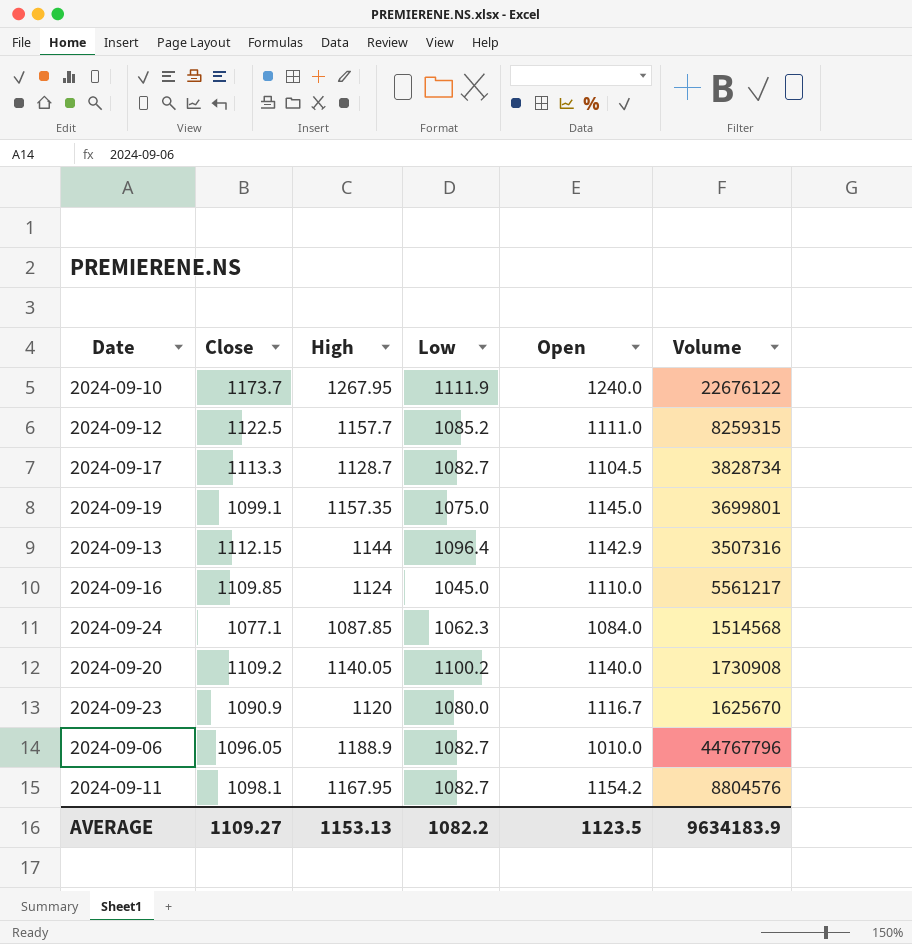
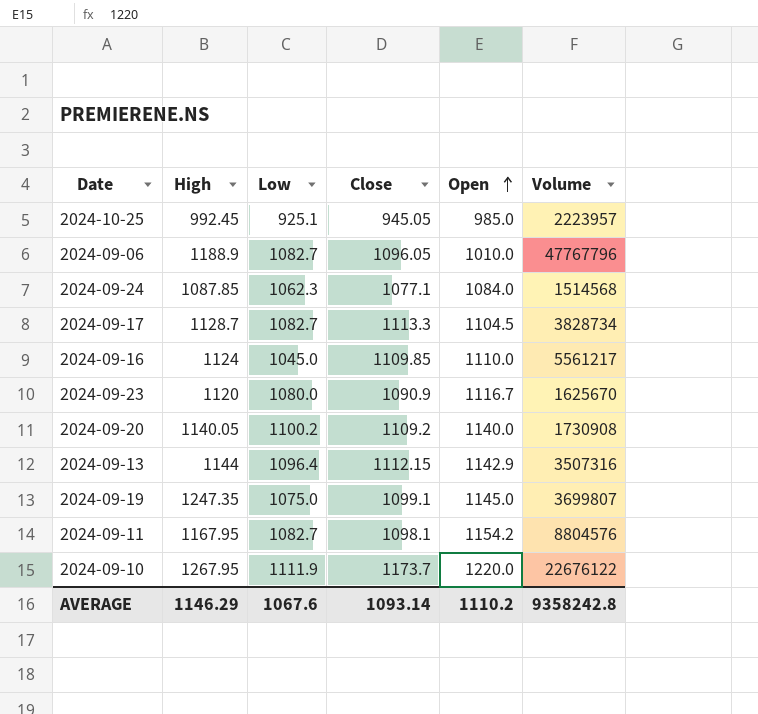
row order: none -> Open ascending
column Close | position: 2 -> 4
row 2024-09-12: 1122.5 | 1157.7 | 1085.2 | 1111.0 | 8259315 -> none
row 2024-10-25: none -> 992.45 | 925.1 | 945.05 | 985.0 | 2223957
2024-09-06 | Volume: 44767796 -> 47767796
2024-09-19 | High: 1157.35 -> 1247.35
2024-09-19 | Volume: 3699801 -> 3699807
2024-09-10 | Open: 1240.0 -> 1220.0
AVERAGE | High: 1153.13 -> 1146.29
AVERAGE | Low: 1082.2 -> 1067.6
AVERAGE | Close: 1109.27 -> 1093.14
AVERAGE | Open: 1123.5 -> 1110.2
AVERAGE | Volume: 9634183.9 -> 9358242.8

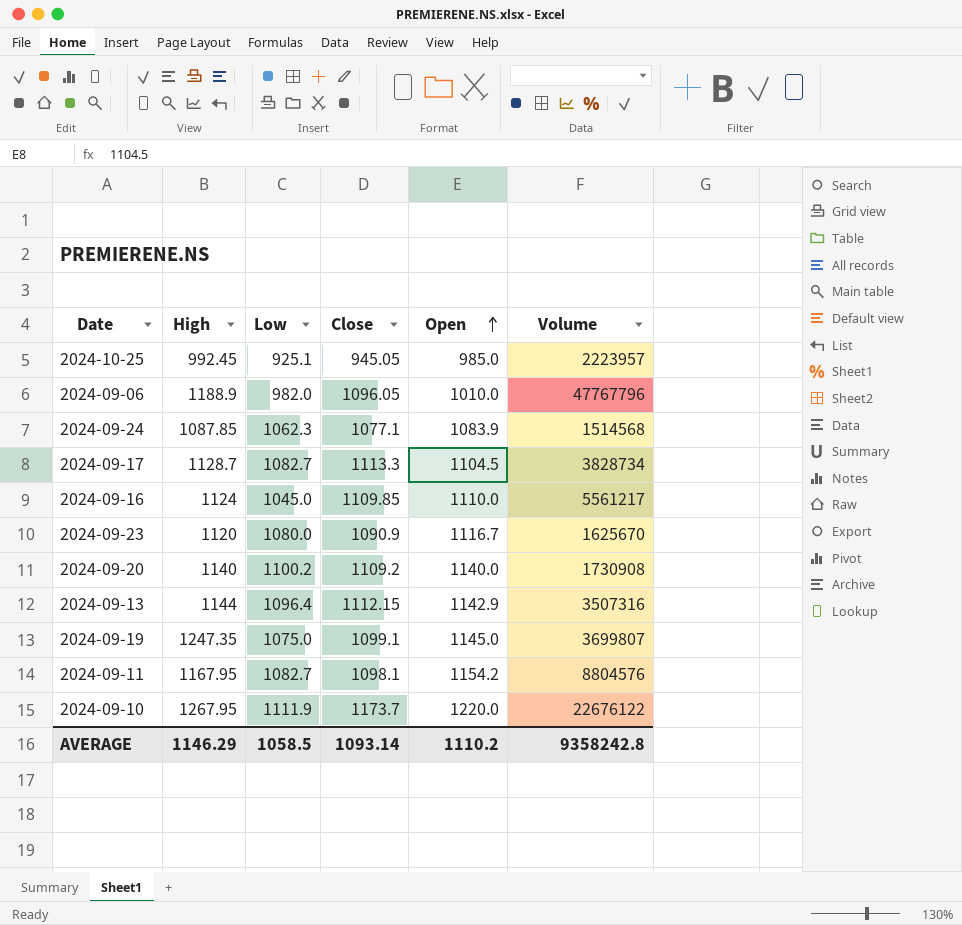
2024-09-06 | Low: 1082.7 -> 982.0
2024-09-24 | Open: 1084.0 -> 1083.9
2024-09-20 | High: 1140.05 -> 1140
AVERAGE | Low: 1067.6 -> 1058.5

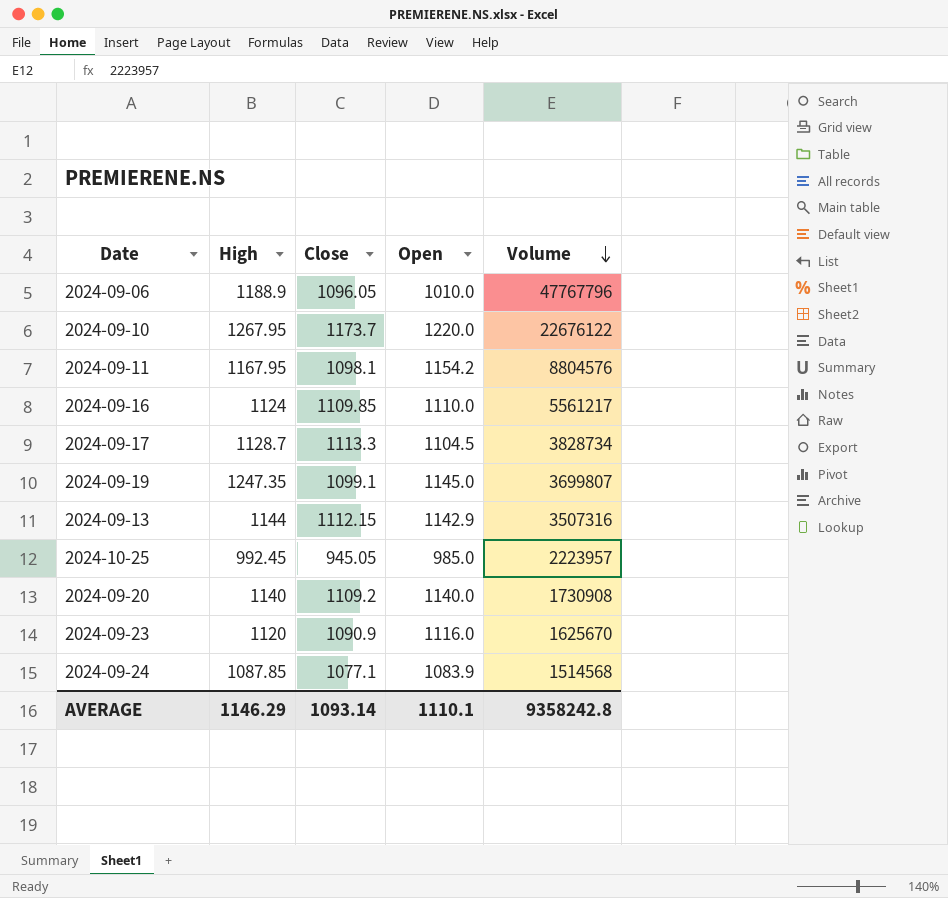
row order: Open ascending -> Volume descending
column Low | position: 3 -> none
2024-09-23 | Open: 1116.7 -> 1116.0
AVERAGE | Open: 1110.2 -> 1110.1

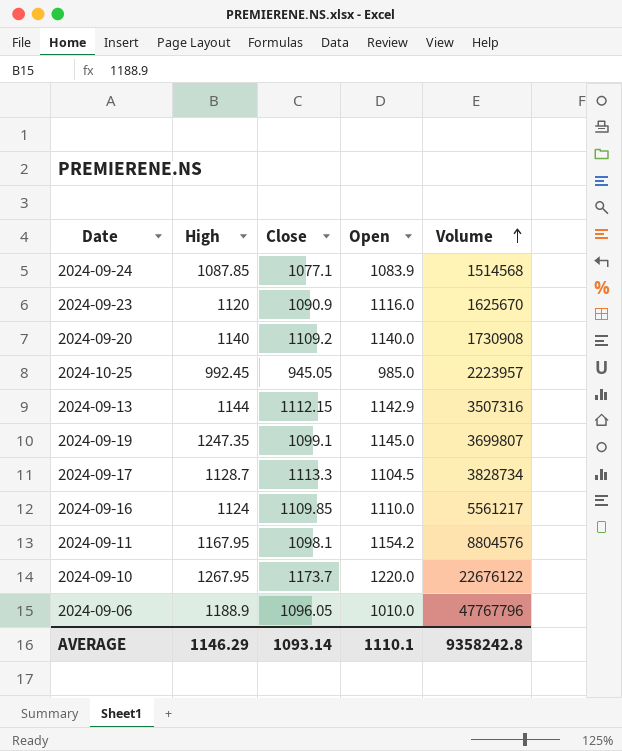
row order: Volume descending -> Volume ascending

